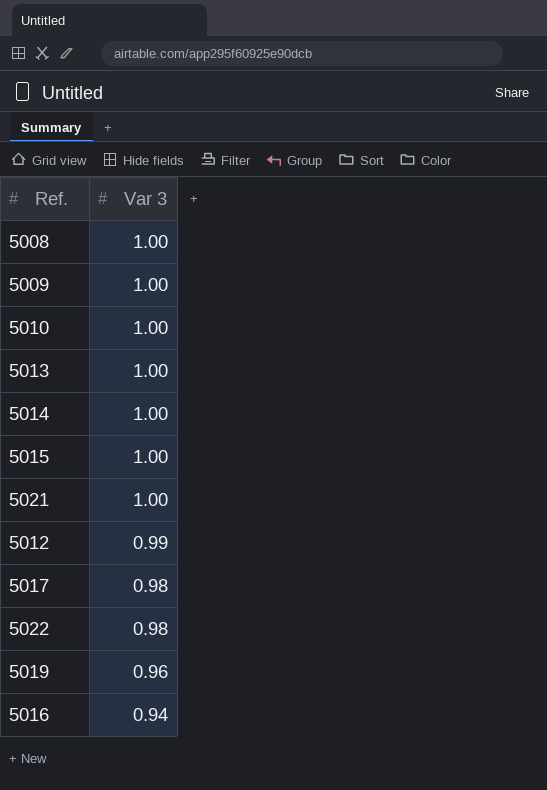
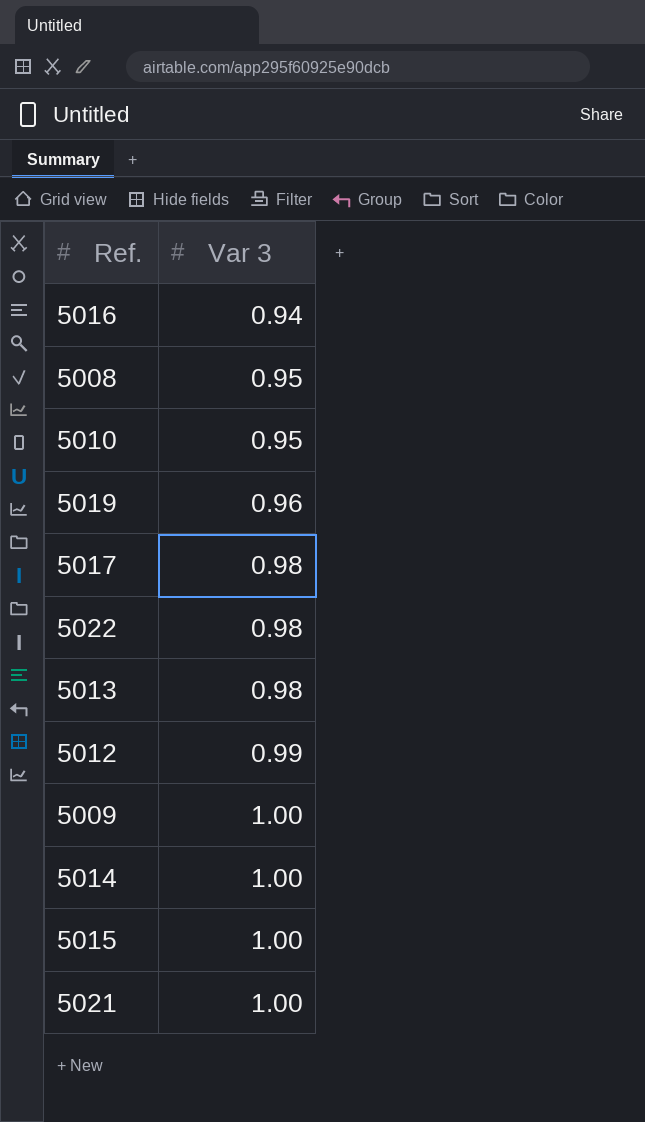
row order: Var 3 descending -> Var 3 ascending
5008 | Var 3: 1.00 -> 0.95
5010 | Var 3: 1.00 -> 0.95
5013 | Var 3: 1.00 -> 0.98

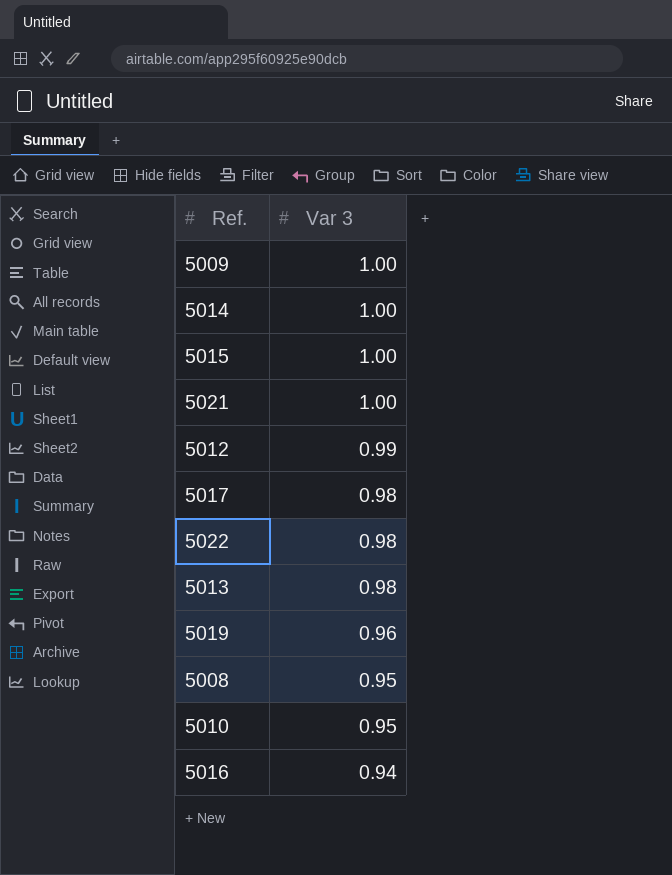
row order: Var 3 ascending -> Var 3 descending

